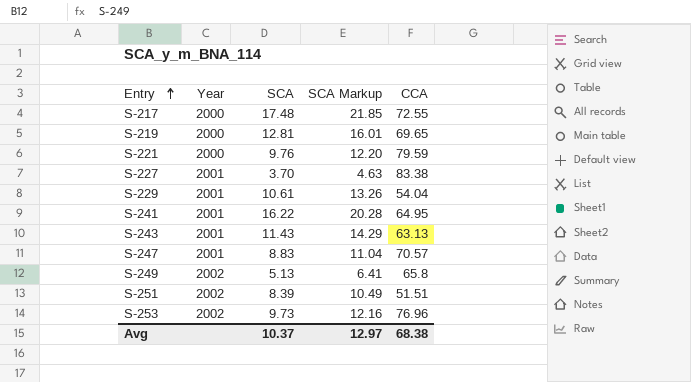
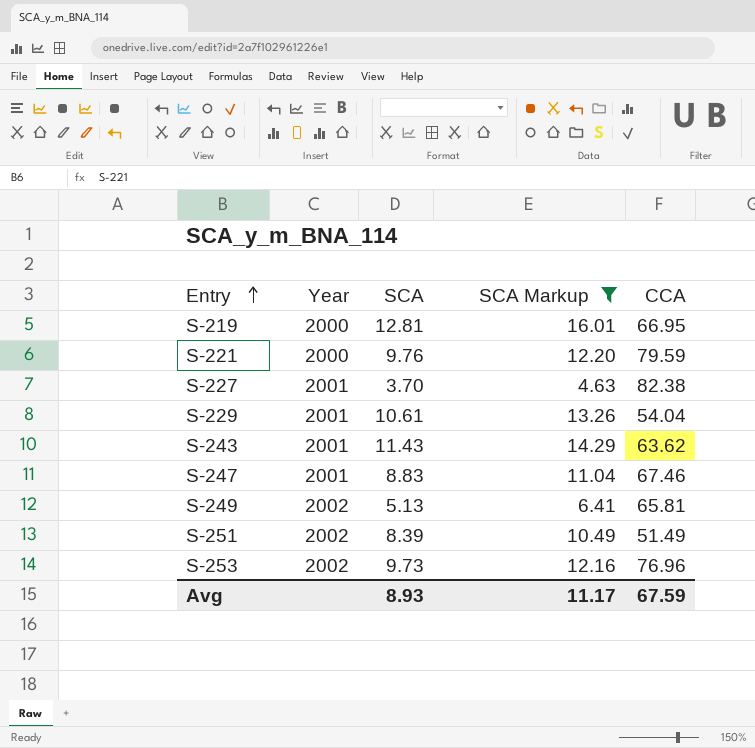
filter: none -> SCA Markup <= 16.01
S-219 | CCA: 69.65 -> 66.95
S-227 | CCA: 83.38 -> 82.38
S-243 | CCA: 63.13 -> 63.62
S-247 | CCA: 70.57 -> 67.46
S-249 | CCA: 65.8 -> 65.81
S-251 | CCA: 51.51 -> 51.49
Avg | SCA: 10.37 -> 8.93
Avg | SCA Markup: 12.97 -> 11.17
Avg | CCA: 68.38 -> 67.59

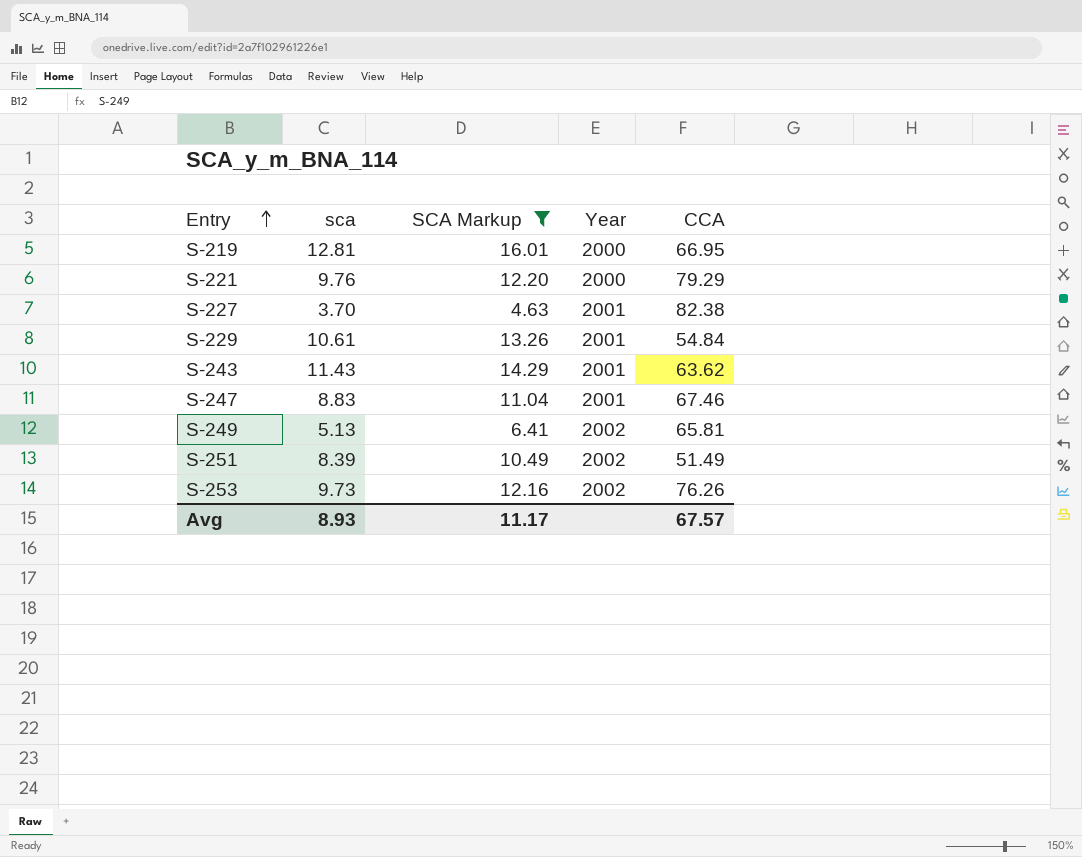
column name: SCA -> sca
column Year | position: 2 -> 4
S-221 | CCA: 79.59 -> 79.29
S-229 | CCA: 54.04 -> 54.84
S-253 | CCA: 76.96 -> 76.26
Avg | CCA: 67.59 -> 67.57

